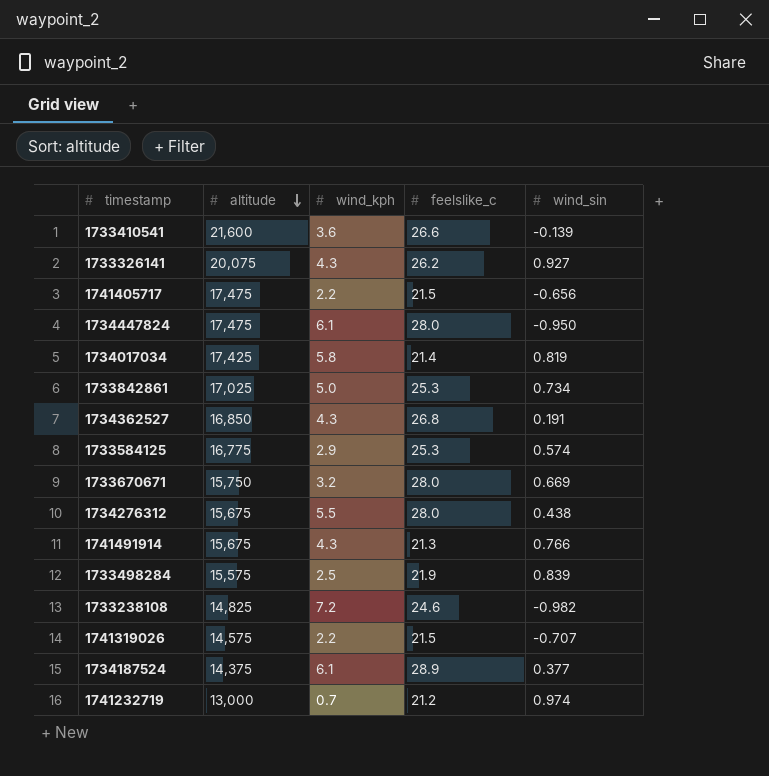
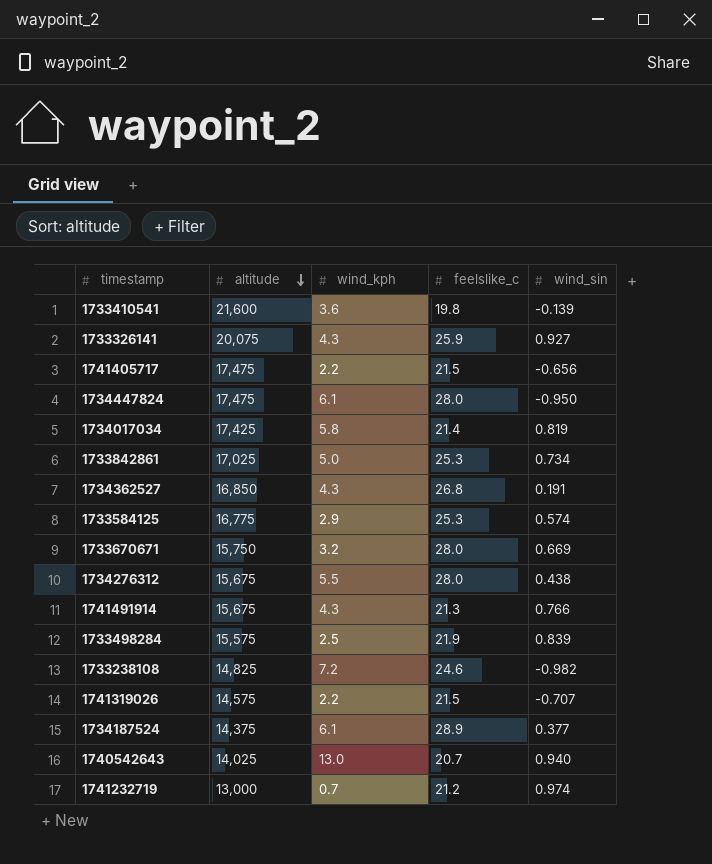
1733410541 | feelslike_c: 26.6 -> 19.8
1733326141 | feelslike_c: 26.2 -> 25.9
row 1740542643: none -> 14,025 | 13.0 | 20.7 | 0.940

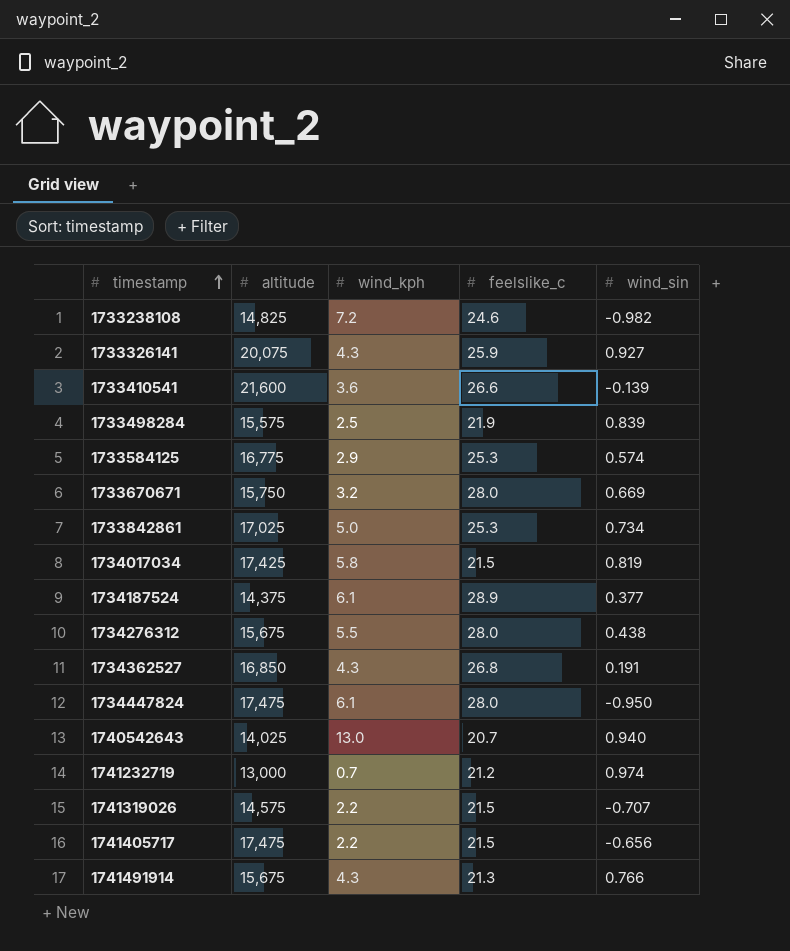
row order: altitude descending -> timestamp ascending
1733410541 | feelslike_c: 19.8 -> 26.6
1734017034 | feelslike_c: 21.4 -> 21.5

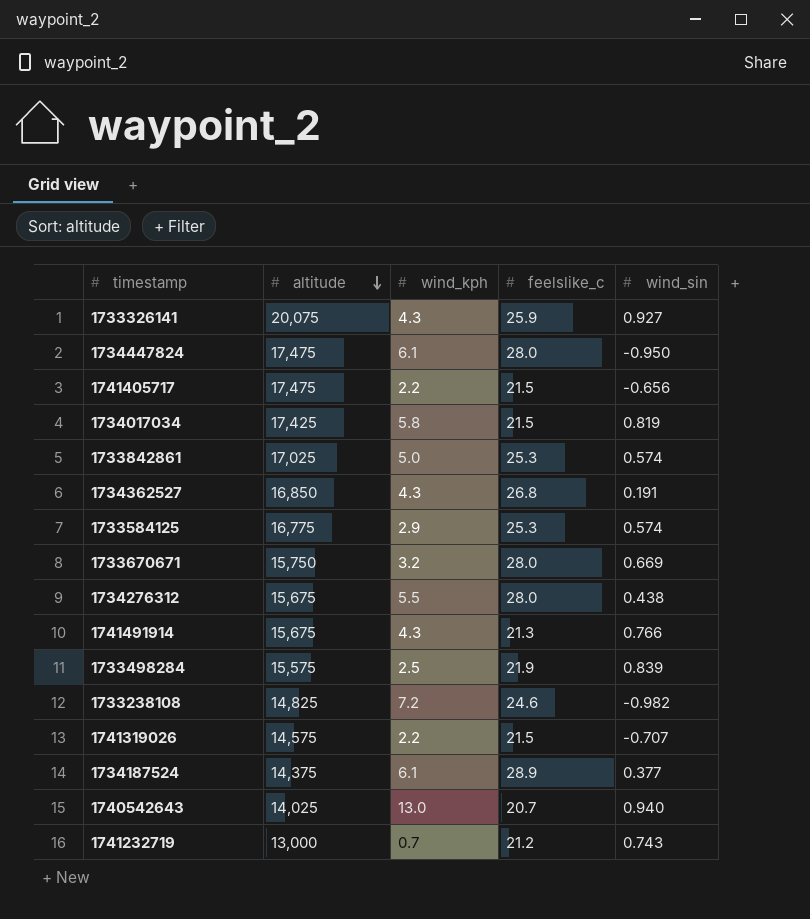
row order: timestamp ascending -> altitude descending
row 1733410541: 21,600 | 3.6 | 26.6 | -0.139 -> none
1733842861 | wind_sin: 0.734 -> 0.574
1741232719 | wind_sin: 0.974 -> 0.743

